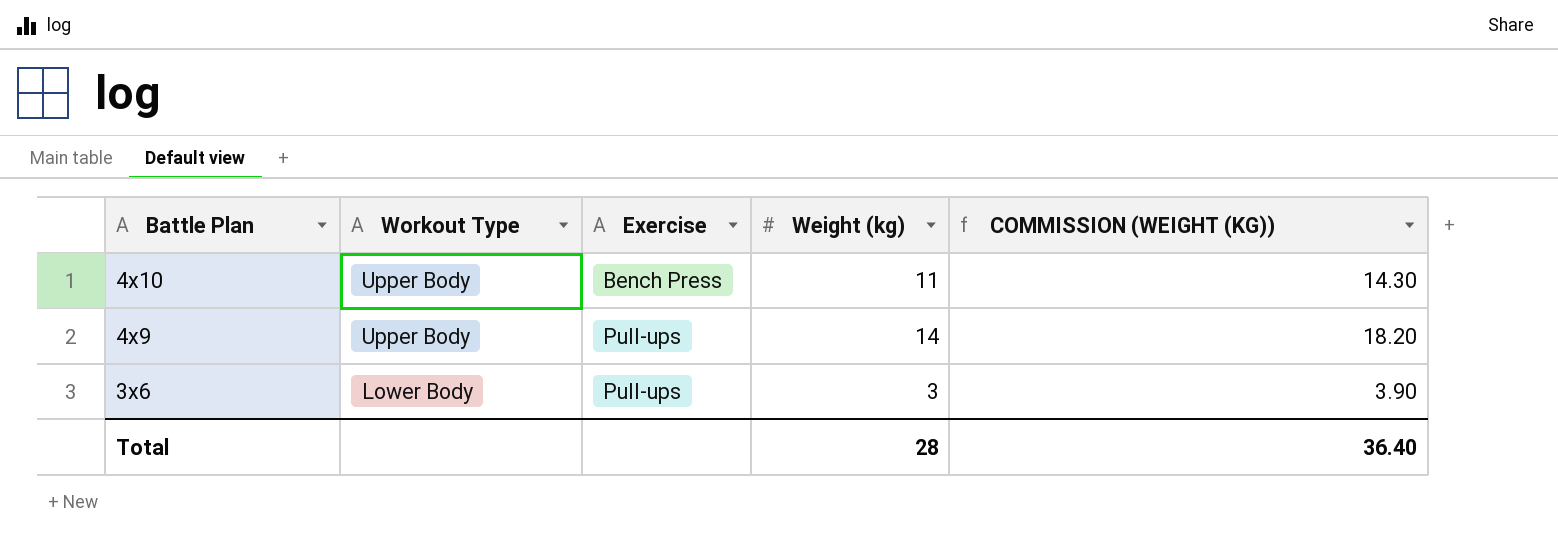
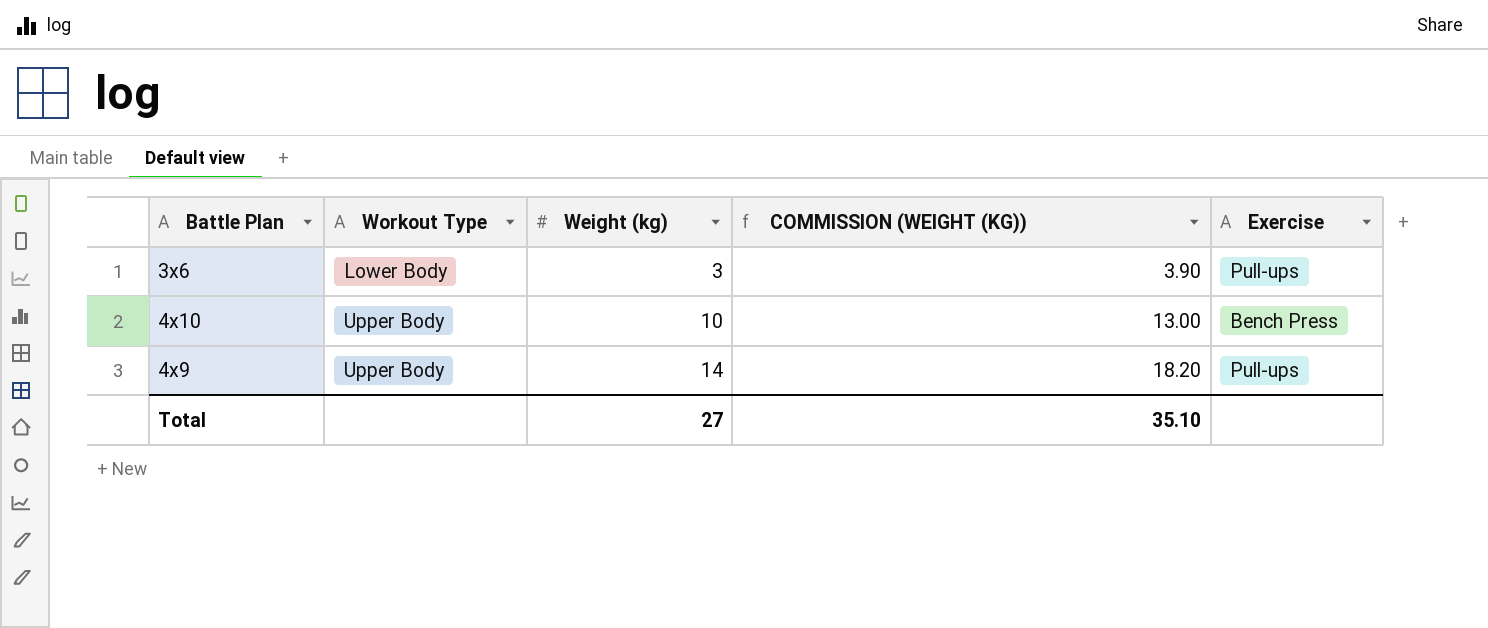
row order: Battle Plan descending -> Workout Type ascending
column Exercise | position: 3 -> 5
4x10 | Weight (kg): 11 -> 10
4x10 | COMMISSION (WEIGHT (KG)): 14.30 -> 13.00
Total | Weight (kg): 28 -> 27
Total | COMMISSION (WEIGHT (KG)): 36.40 -> 35.10

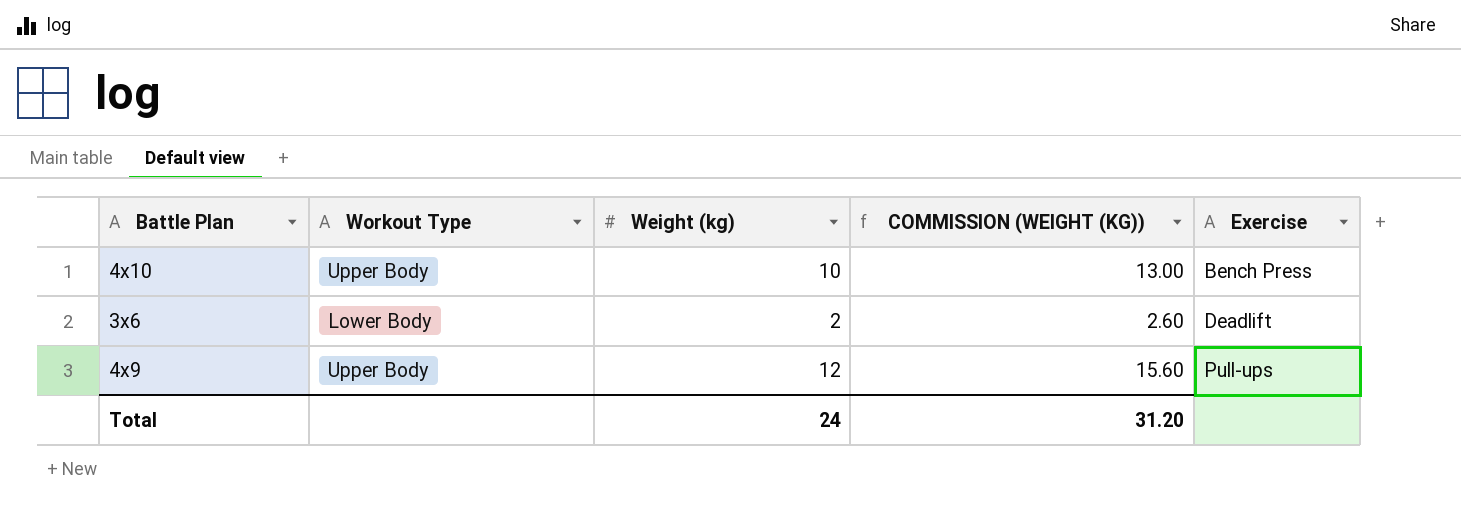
row order: Workout Type ascending -> Exercise ascending
3x6 | Weight (kg): 3 -> 2
3x6 | COMMISSION (WEIGHT (KG)): 3.90 -> 2.60
3x6 | Exercise: Pull-ups -> Deadlift
4x9 | Weight (kg): 14 -> 12
4x9 | COMMISSION (WEIGHT (KG)): 18.20 -> 15.60
Total | Weight (kg): 27 -> 24
Total | COMMISSION (WEIGHT (KG)): 35.10 -> 31.20

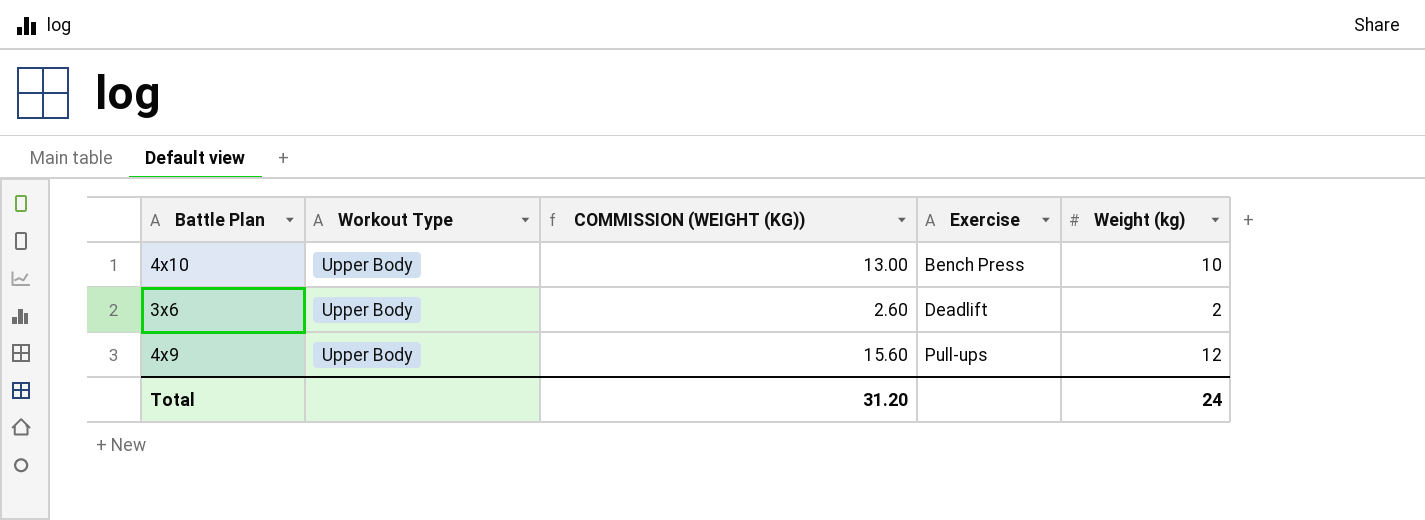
column Weight (kg) | position: 3 -> 5
3x6 | Workout Type: Lower Body -> Upper Body

